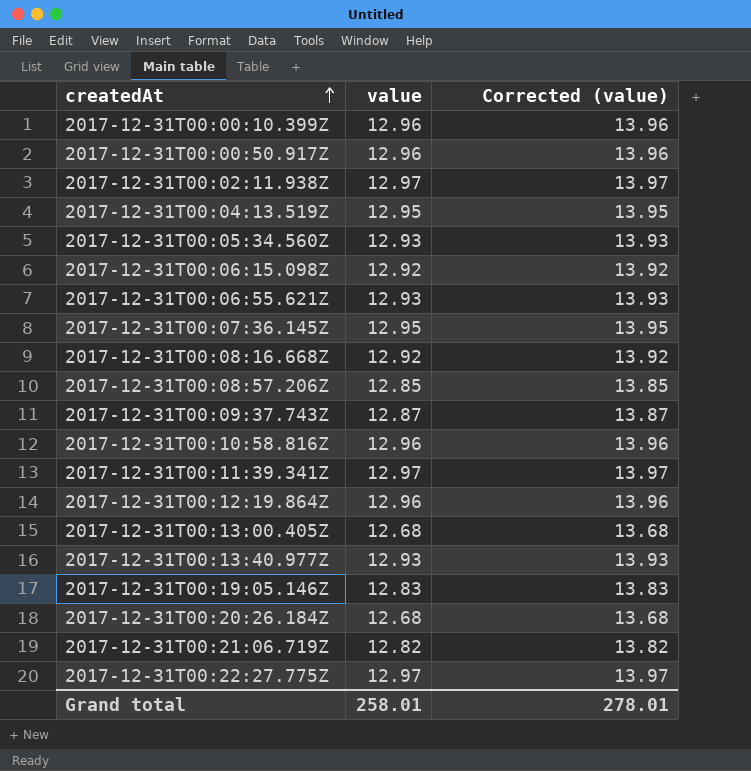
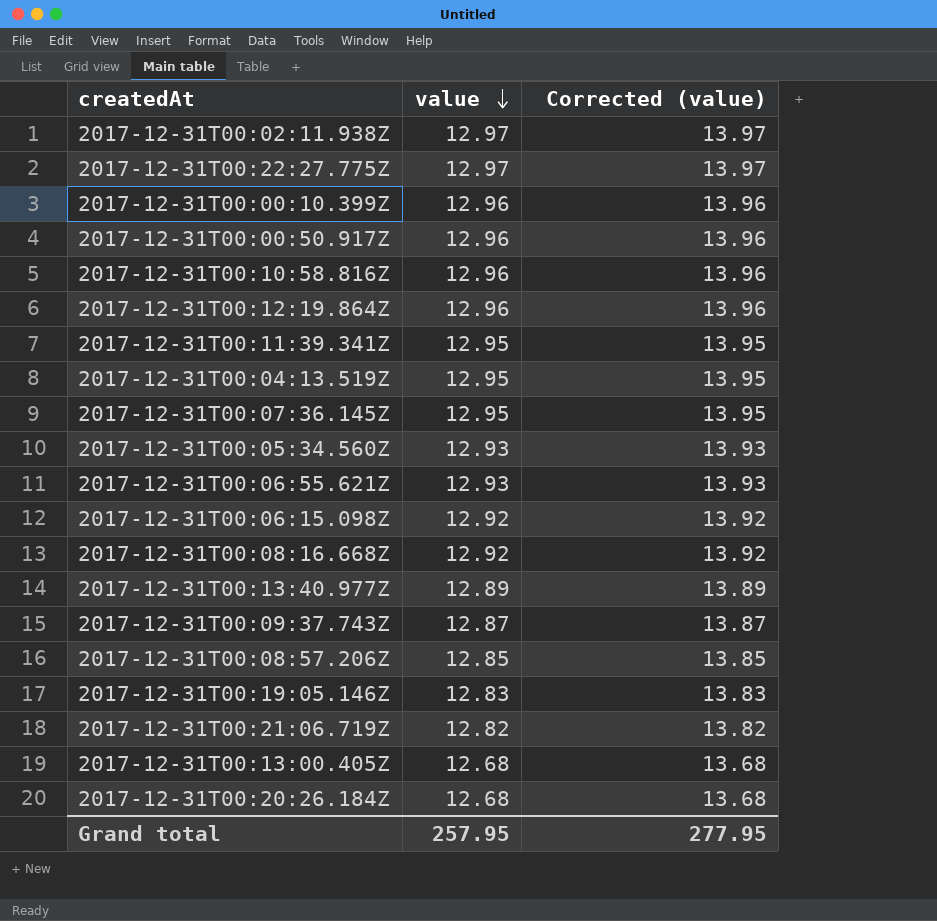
row order: createdAt ascending -> value descending
2017-12-31T00:11:39.341Z | value: 12.97 -> 12.95
2017-12-31T00:11:39.341Z | Corrected (value): 13.97 -> 13.95
2017-12-31T00:13:40.977Z | value: 12.93 -> 12.89
2017-12-31T00:13:40.977Z | Corrected (value): 13.93 -> 13.89
Grand total | value: 258.01 -> 257.95
Grand total | Corrected (value): 278.01 -> 277.95

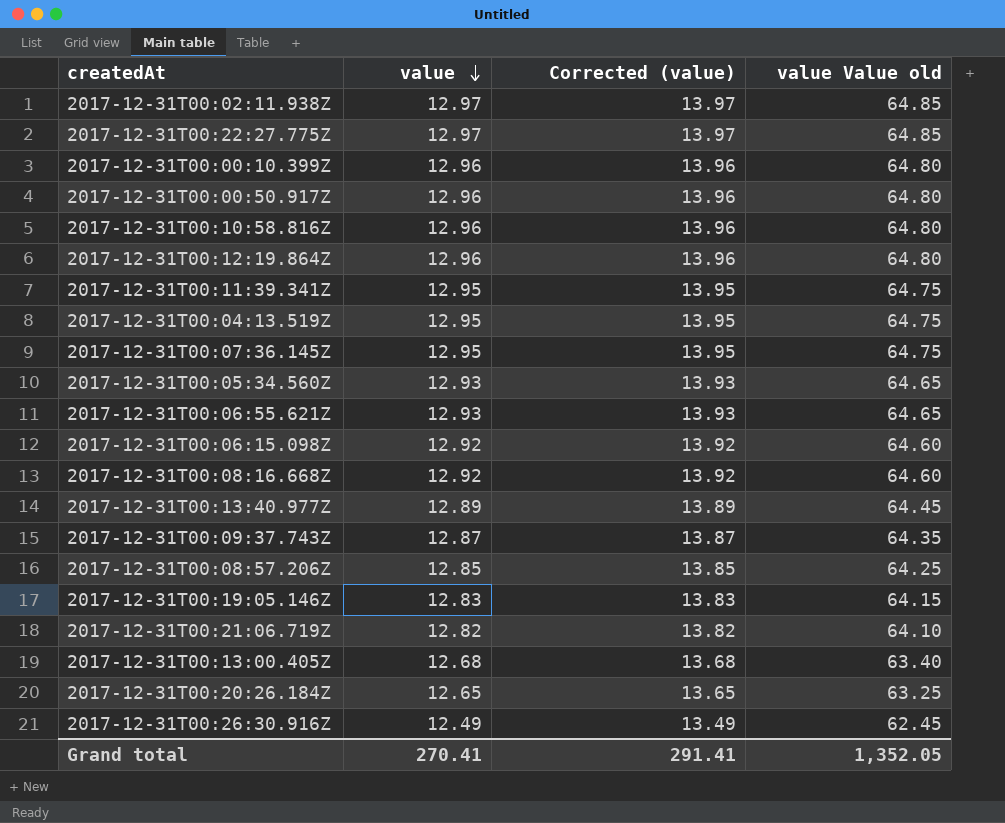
column value Value old | formula: none -> [value] * 5
2017-12-31T00:20:26.184Z | value: 12.68 -> 12.65
2017-12-31T00:20:26.184Z | Corrected (value): 13.68 -> 13.65
row 2017-12-31T00:26:30.916Z: none -> 12.49 | 13.49 | 62.45
Grand total | value: 257.95 -> 270.41
Grand total | Corrected (value): 277.95 -> 291.41

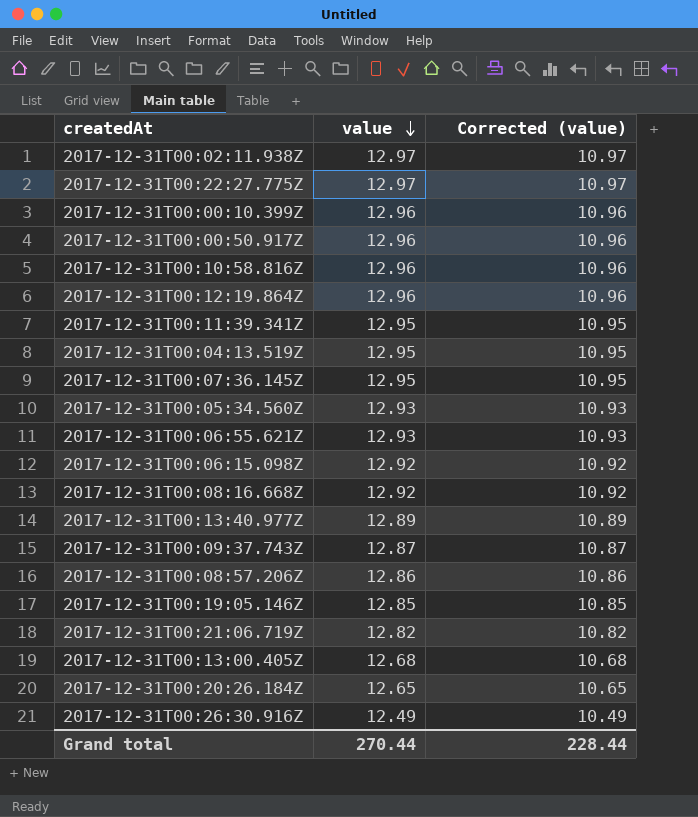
column value Value old | formula: [value] * 5 -> none
column Corrected (value) | formula: [value] + 1 -> [value] - 2
2017-12-31T00:08:57.206Z | value: 12.85 -> 12.86
2017-12-31T00:19:05.146Z | value: 12.83 -> 12.85
Grand total | value: 270.41 -> 270.44
Grand total | Corrected (value): 291.41 -> 228.44

